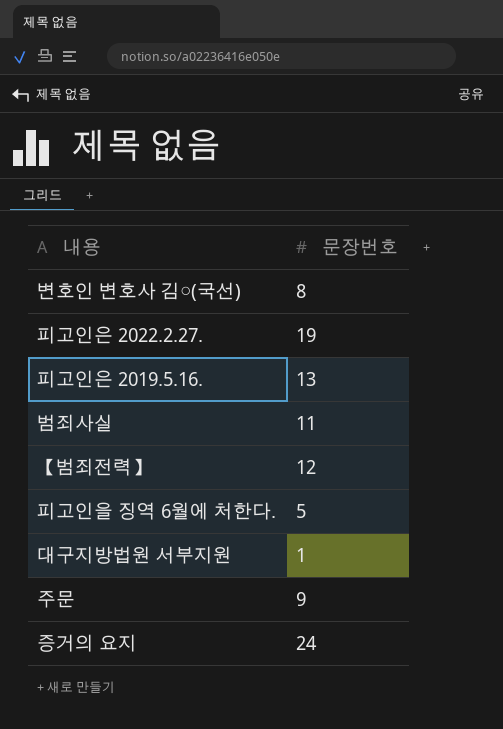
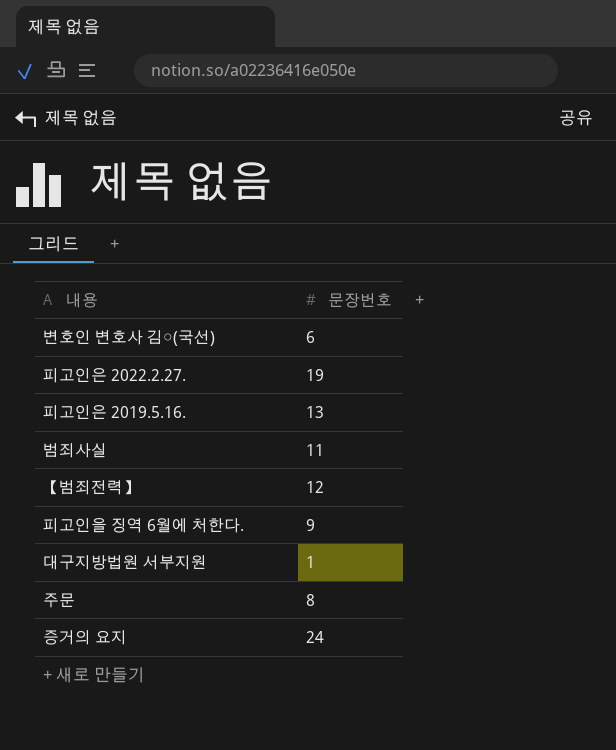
변호인 변호사 김○(국선) | 문장번호: 8 -> 6
피고인을 징역 6월에 처한다. | 문장번호: 5 -> 9
주문 | 문장번호: 9 -> 8

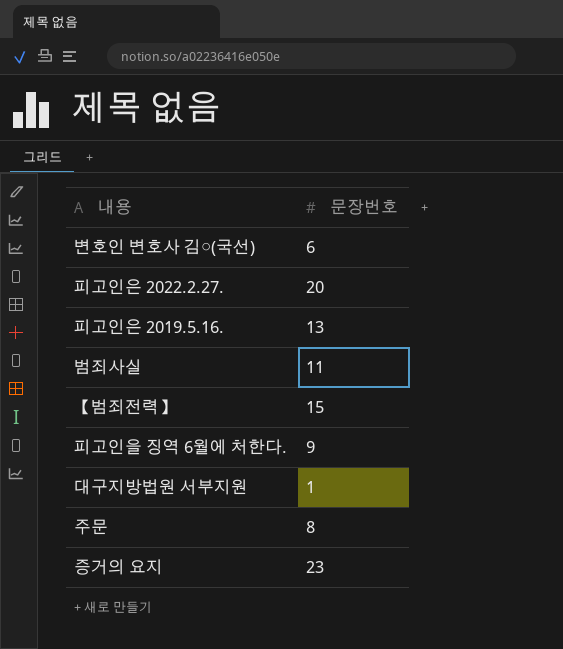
피고인은 2022.2.27. | 문장번호: 19 -> 20
【범죄전력】 | 문장번호: 12 -> 15
증거의 요지 | 문장번호: 24 -> 23

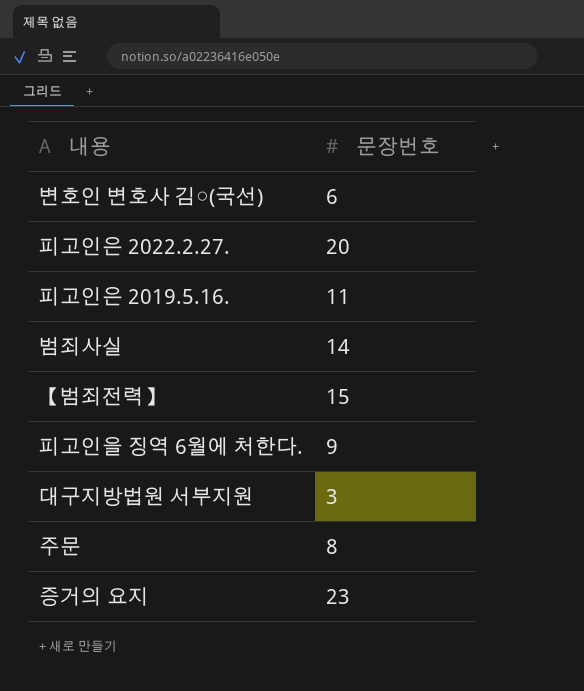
피고인은 2019.5.16. | 문장번호: 13 -> 11
범죄사실 | 문장번호: 11 -> 14
대구지방법원 서부지원 | 문장번호: 1 -> 3

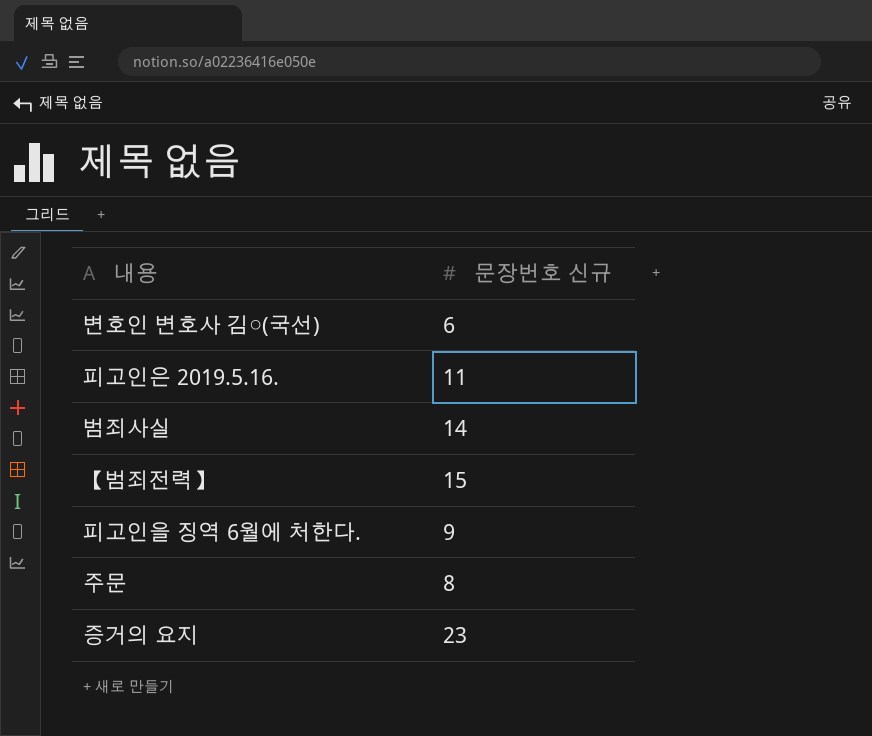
column name: 문장번호 -> 문장번호 신규
row 피고인은 2022.2.27.: 20 -> none
row 대구지방법원 서부지원: 3 -> none

